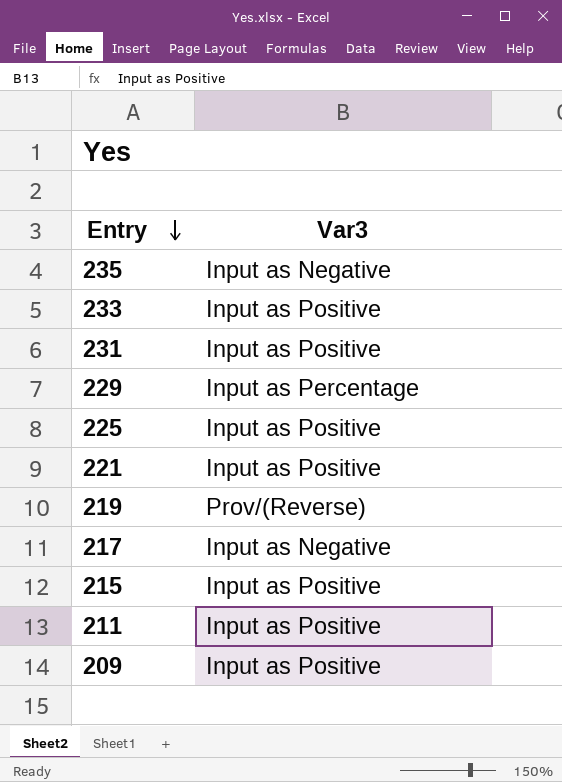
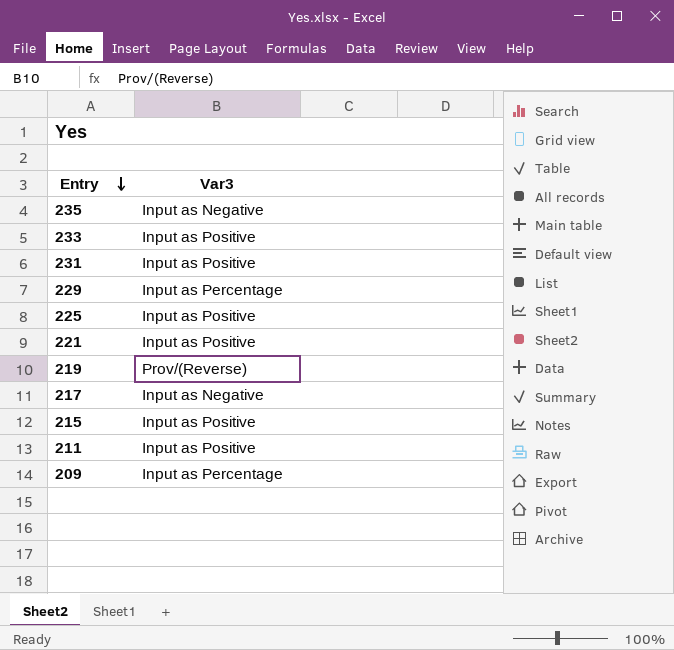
209 | Var3: Input as Positive -> Input as Percentage

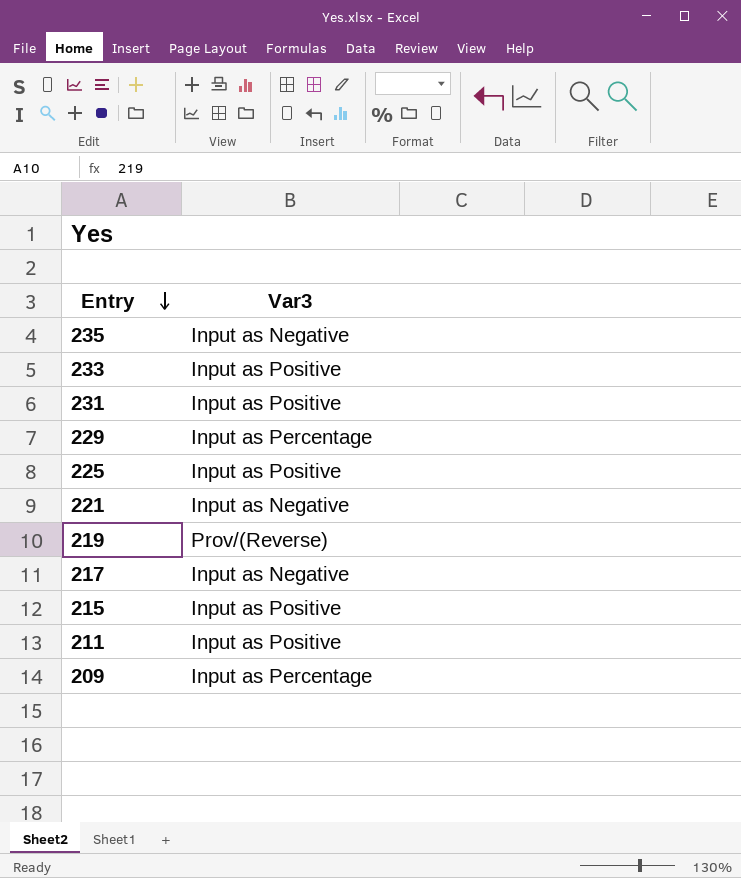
221 | Var3: Input as Positive -> Input as Negative

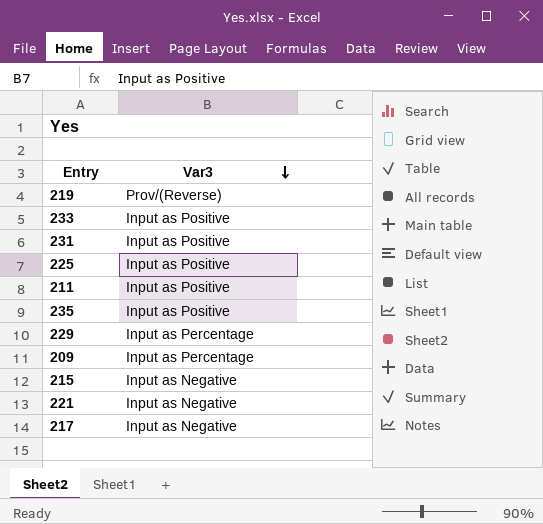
row order: Entry descending -> Var3 descending
235 | Var3: Input as Negative -> Input as Positive
215 | Var3: Input as Positive -> Input as Negative

